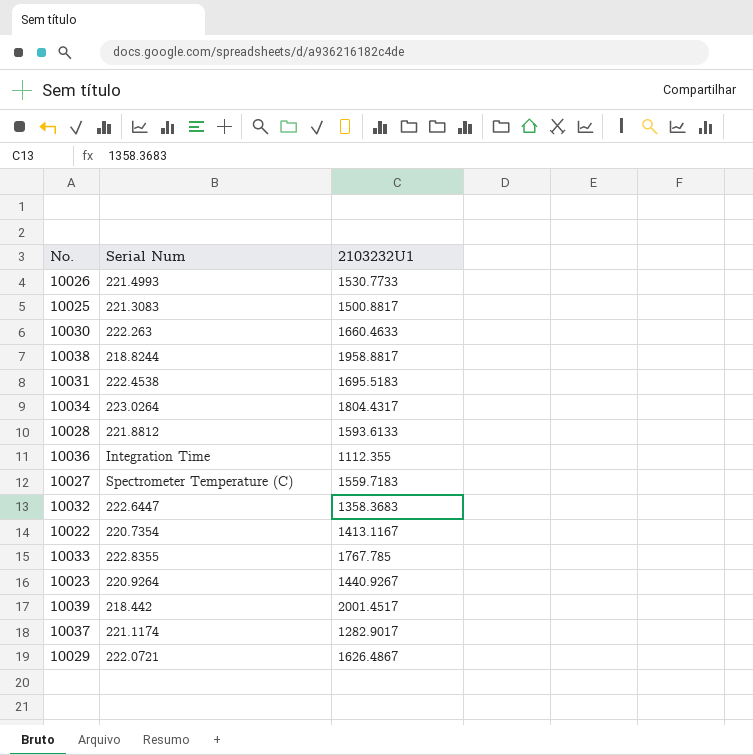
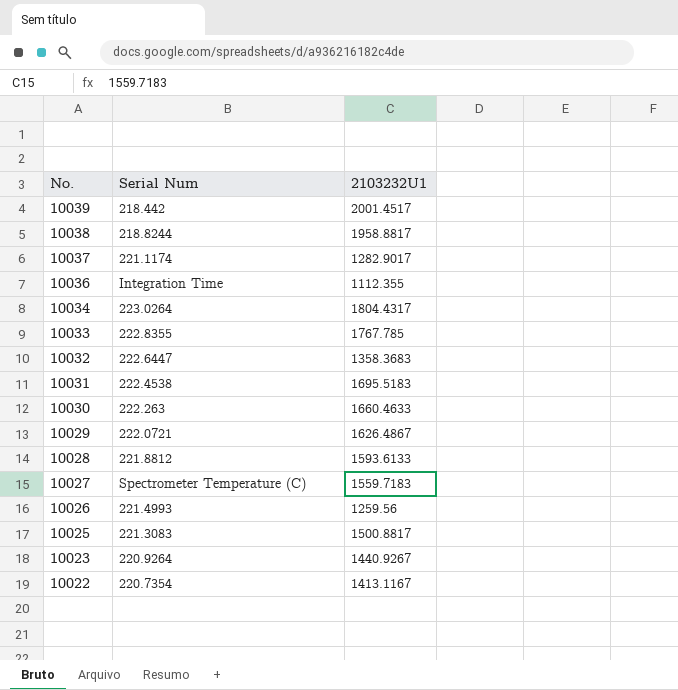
row order: none -> No. descending
10026 | 2103232U1: 1530.7733 -> 1259.56

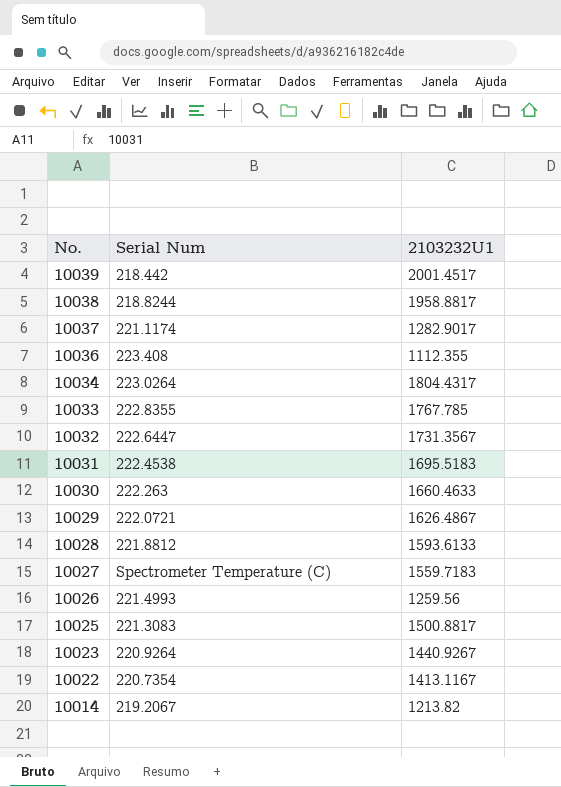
10036 | Serial Num: Integration Time -> 223.408
10032 | 2103232U1: 1358.3683 -> 1731.3567
row 10014: none -> 219.2067 | 1213.82

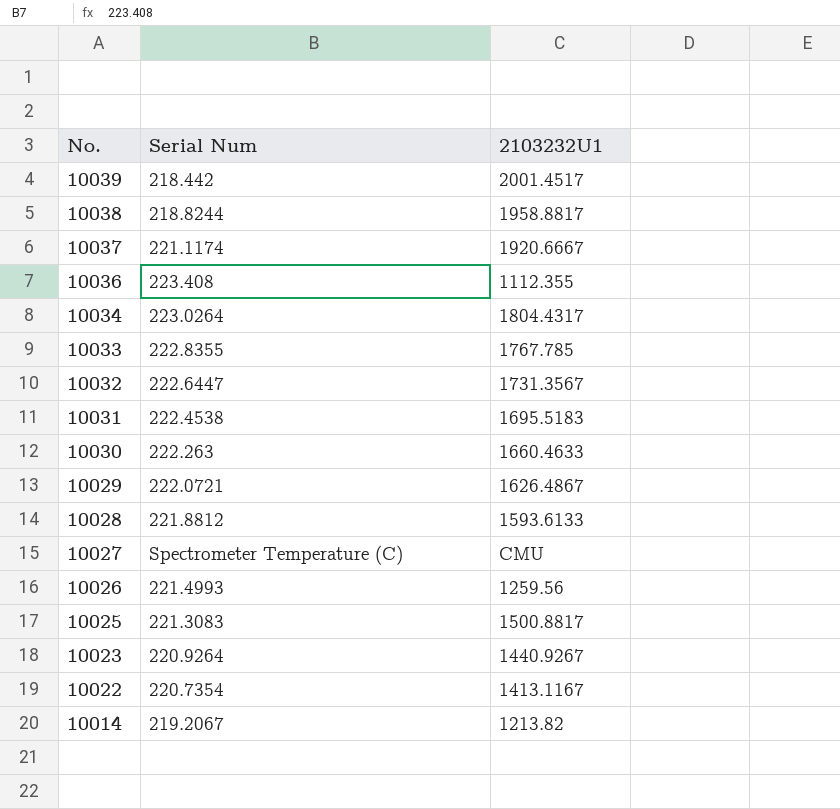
10037 | 2103232U1: 1282.9017 -> 1920.6667
10027 | 2103232U1: 1559.7183 -> CMU

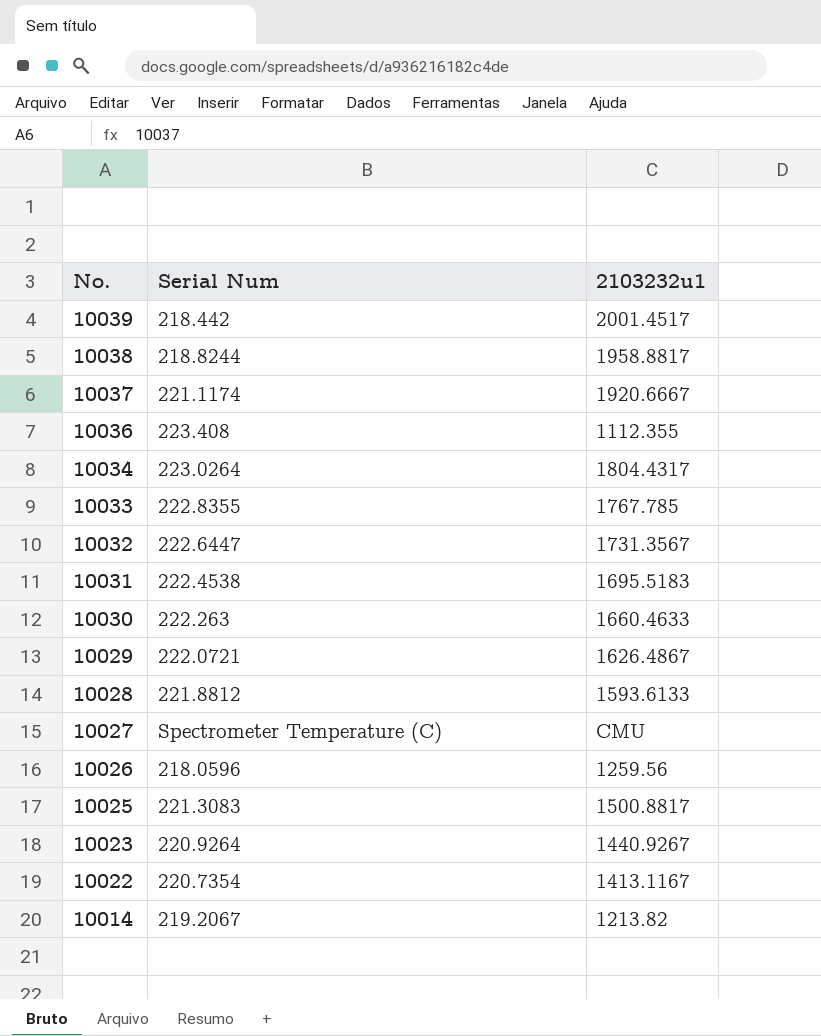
column name: 2103232U1 -> 2103232u1
10026 | Serial Num: 221.4993 -> 218.0596

